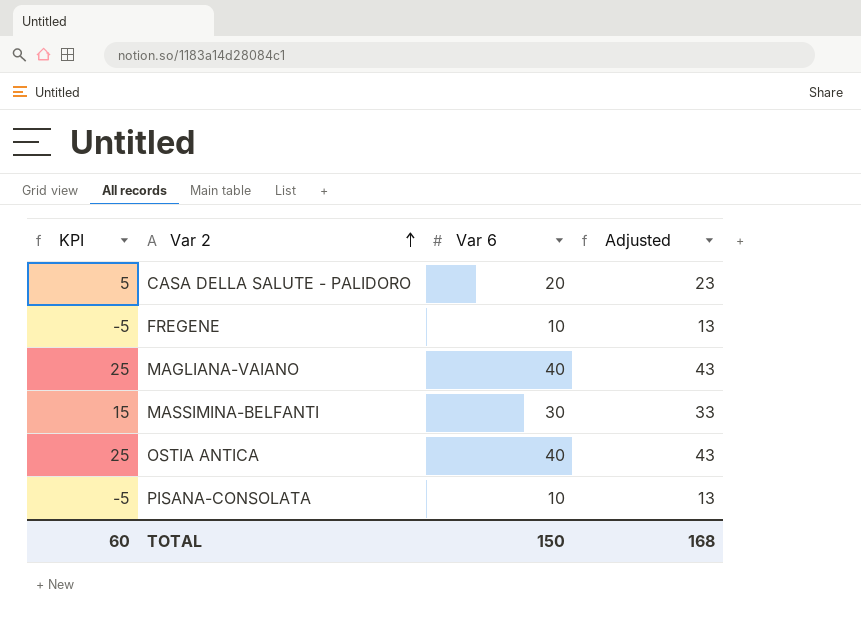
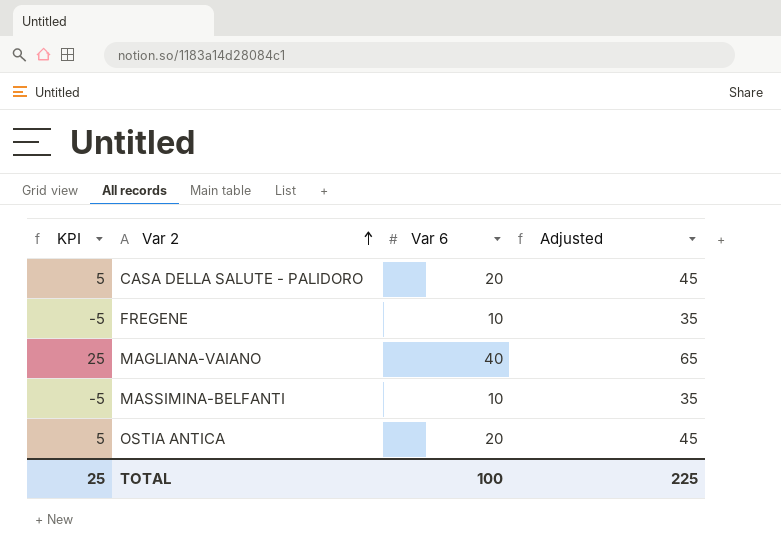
column Adjusted | formula: [Var 6] + 3 -> [Var 6] + 25
row PISANA-CONSOLATA: -5 | 10 | 13 -> none
MASSIMINA-BELFANTI | KPI: 15 -> -5
MASSIMINA-BELFANTI | Var 6: 30 -> 10
OSTIA ANTICA | KPI: 25 -> 5
OSTIA ANTICA | Var 6: 40 -> 20
TOTAL | KPI: 60 -> 25
TOTAL | Var 6: 150 -> 100
TOTAL | Adjusted: 168 -> 225

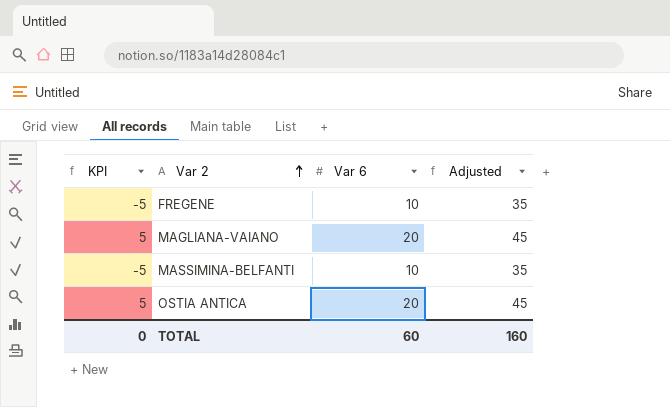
row CASA DELLA SALUTE - PALIDORO: 5 | 20 | 45 -> none
MAGLIANA-VAIANO | KPI: 25 -> 5
MAGLIANA-VAIANO | Var 6: 40 -> 20
MAGLIANA-VAIANO | Adjusted: 65 -> 45
TOTAL | KPI: 25 -> 0
TOTAL | Var 6: 100 -> 60
TOTAL | Adjusted: 225 -> 160

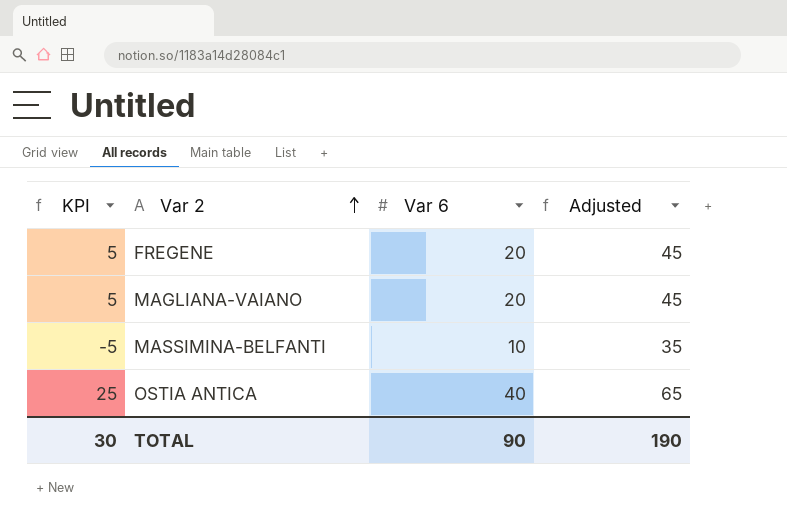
FREGENE | KPI: -5 -> 5
FREGENE | Var 6: 10 -> 20
FREGENE | Adjusted: 35 -> 45
OSTIA ANTICA | KPI: 5 -> 25
OSTIA ANTICA | Var 6: 20 -> 40
OSTIA ANTICA | Adjusted: 45 -> 65
TOTAL | KPI: 0 -> 30
TOTAL | Var 6: 60 -> 90
TOTAL | Adjusted: 160 -> 190

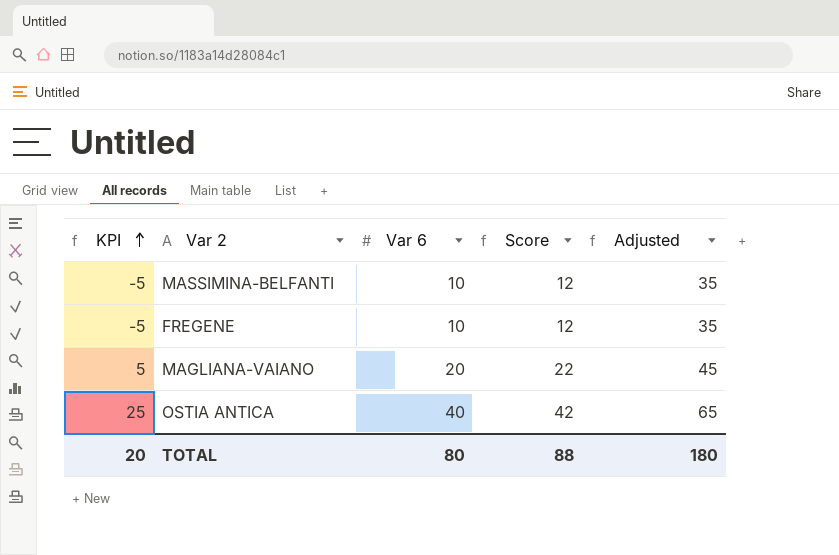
row order: Var 2 ascending -> KPI ascending
column Score | formula: none -> [Var 6] + 2
FREGENE | KPI: 5 -> -5
FREGENE | Var 6: 20 -> 10
FREGENE | Adjusted: 45 -> 35
TOTAL | KPI: 30 -> 20
TOTAL | Var 6: 90 -> 80
TOTAL | Adjusted: 190 -> 180

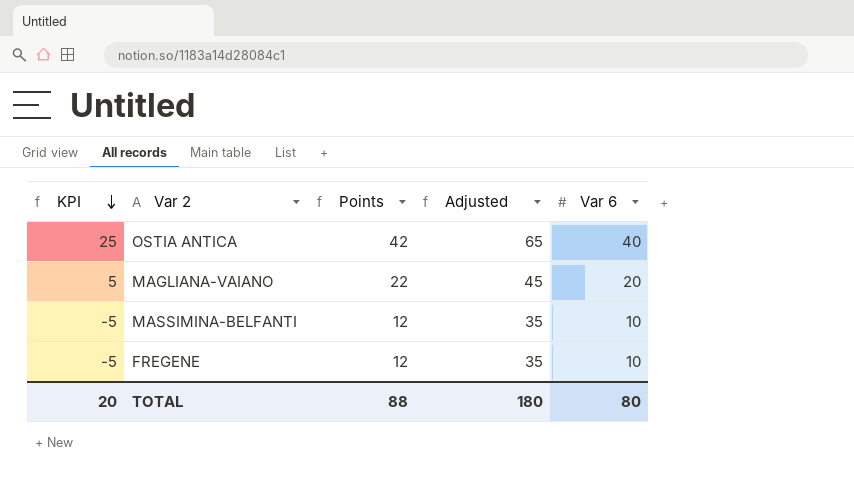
row order: KPI ascending -> KPI descending
column name: Score -> Points
column Var 6 | position: 3 -> 5

